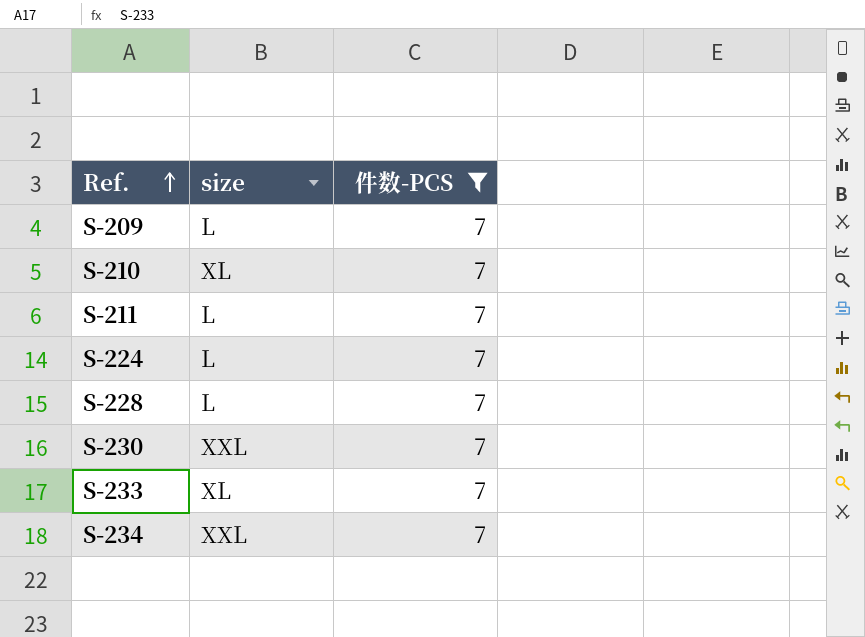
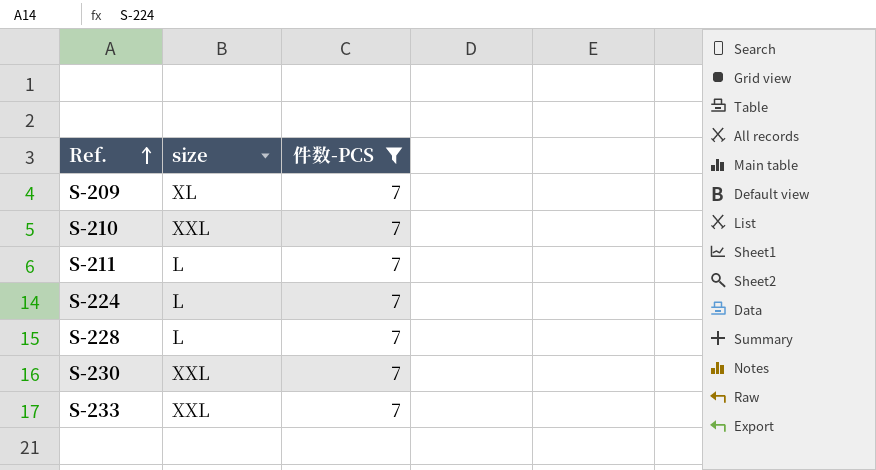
row S-234: XXL | 7 -> none
S-209 | size: L -> XL
S-210 | size: XL -> XXL
S-233 | size: XL -> XXL

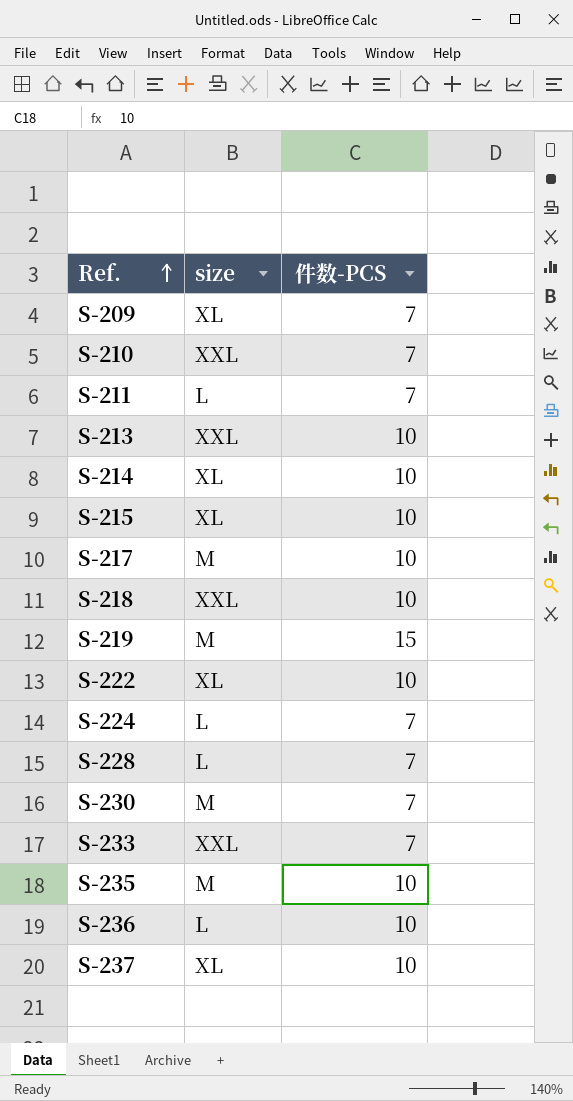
filter: 件数-PCS = 7 -> none
S-230 | size: XXL -> M

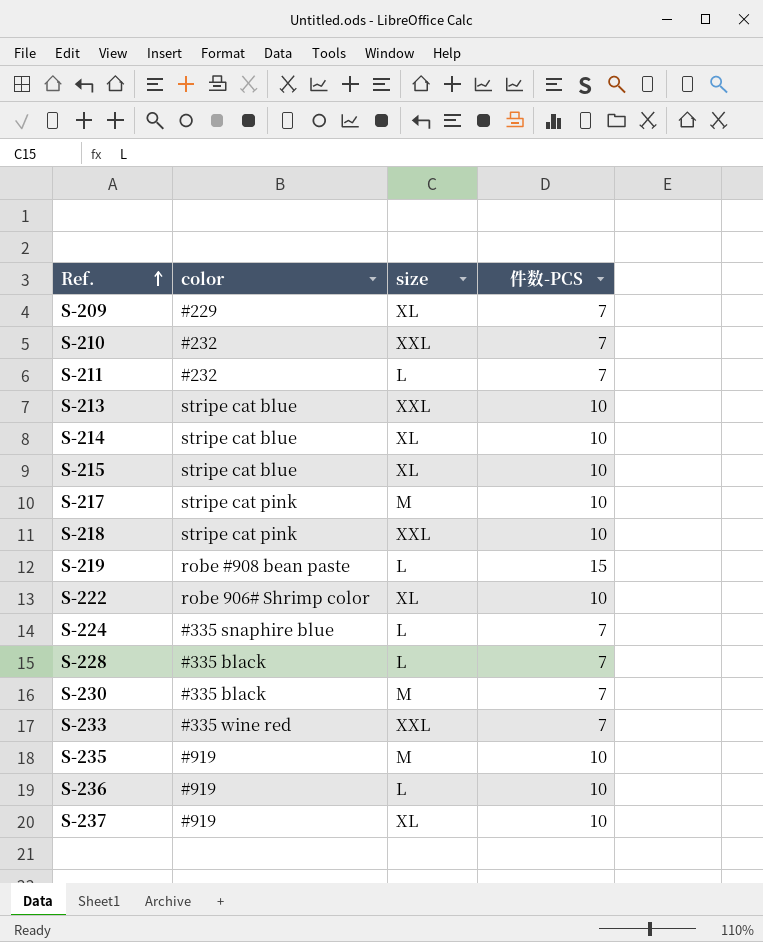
column color | position: none -> 2
S-219 | size: M -> L

